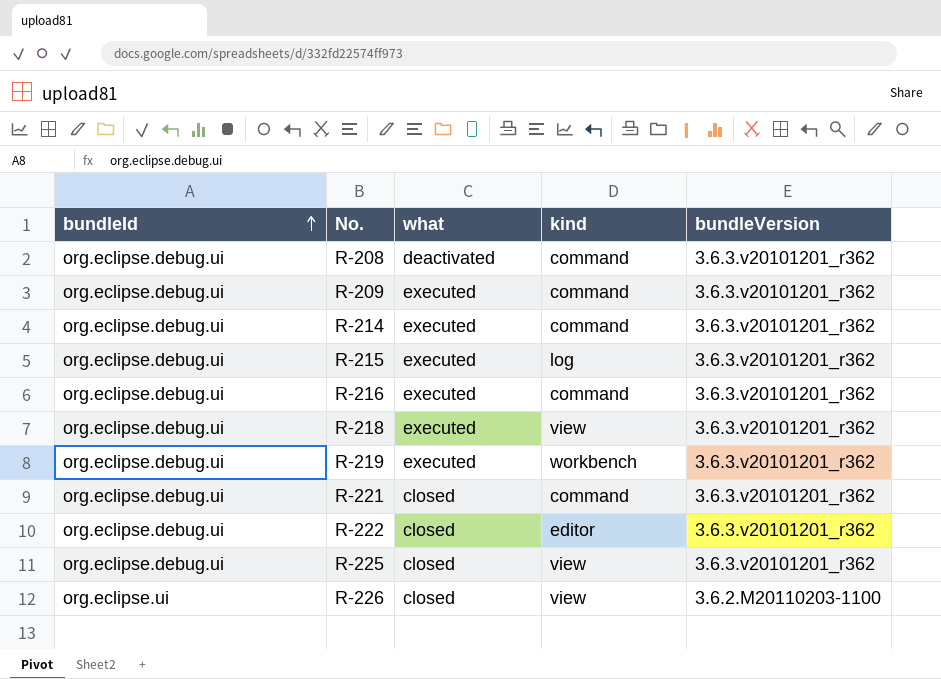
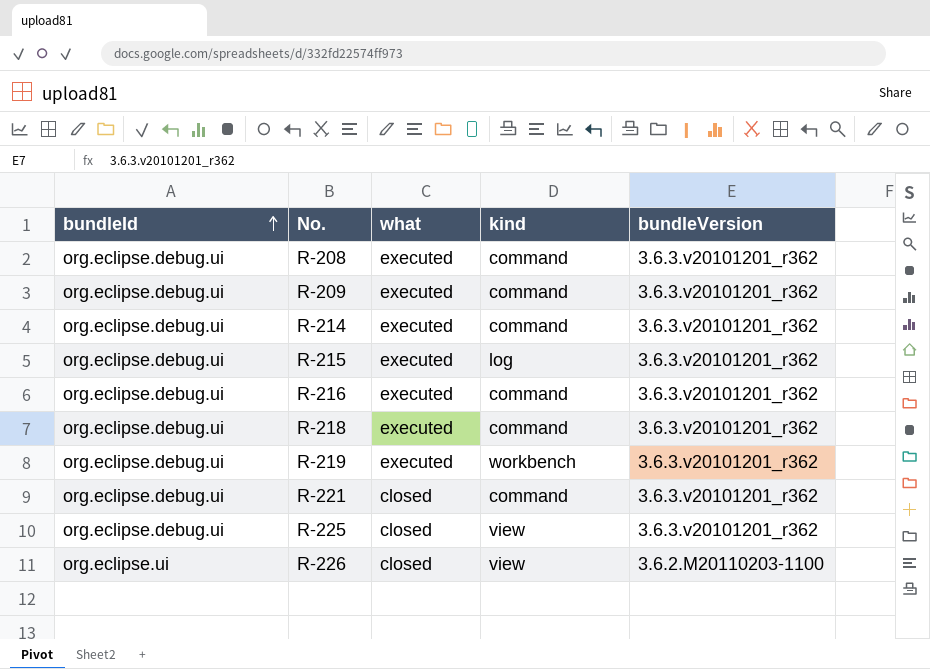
row R-222: org.eclipse.debug.ui | closed | editor | 3.6.3.v20101201_r362 -> none
R-208 | what: deactivated -> executed
R-218 | kind: view -> command

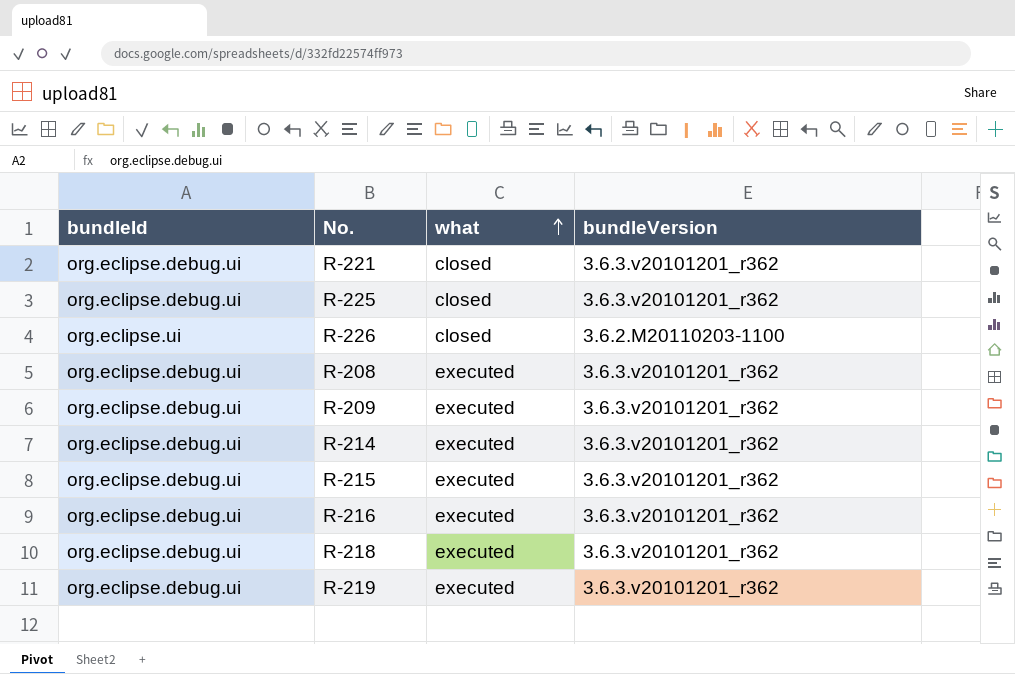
row order: bundleId ascending -> what ascending
column kind | position: 4 -> none

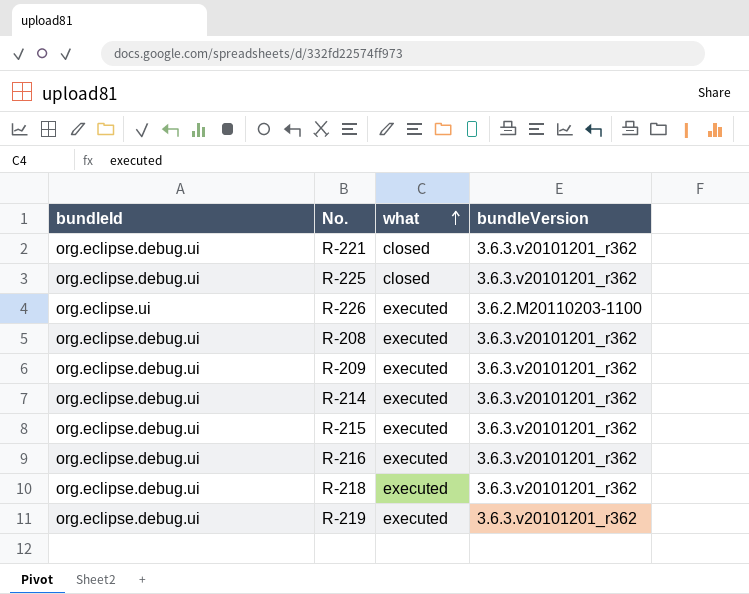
R-226 | what: closed -> executed

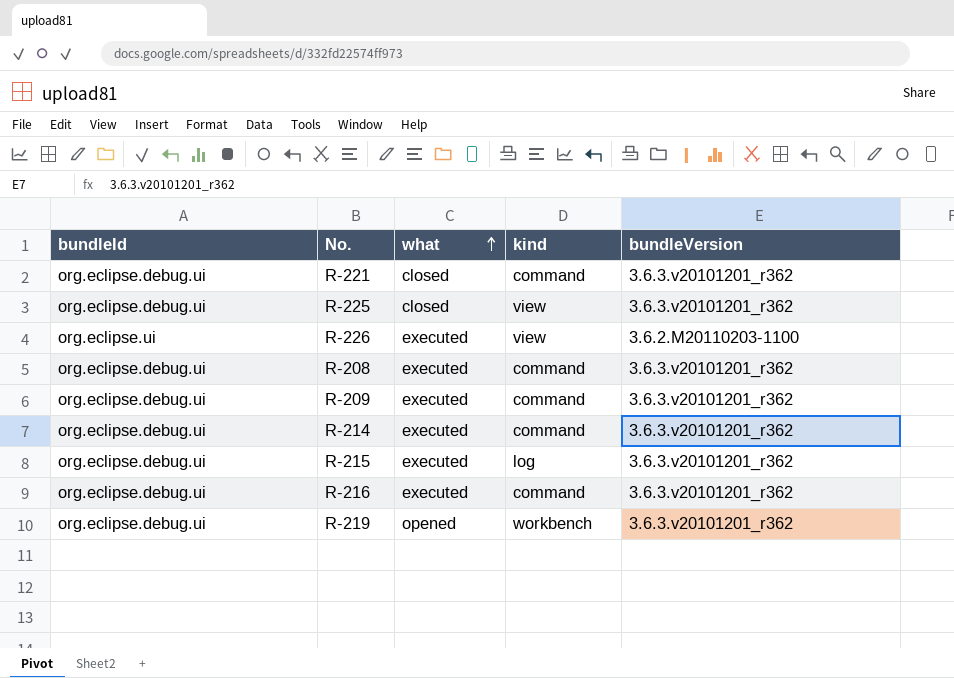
column kind | position: none -> 4
row R-218: org.eclipse.debug.ui | executed | 3.6.3.v20101201_r362 -> none
R-219 | what: executed -> opened

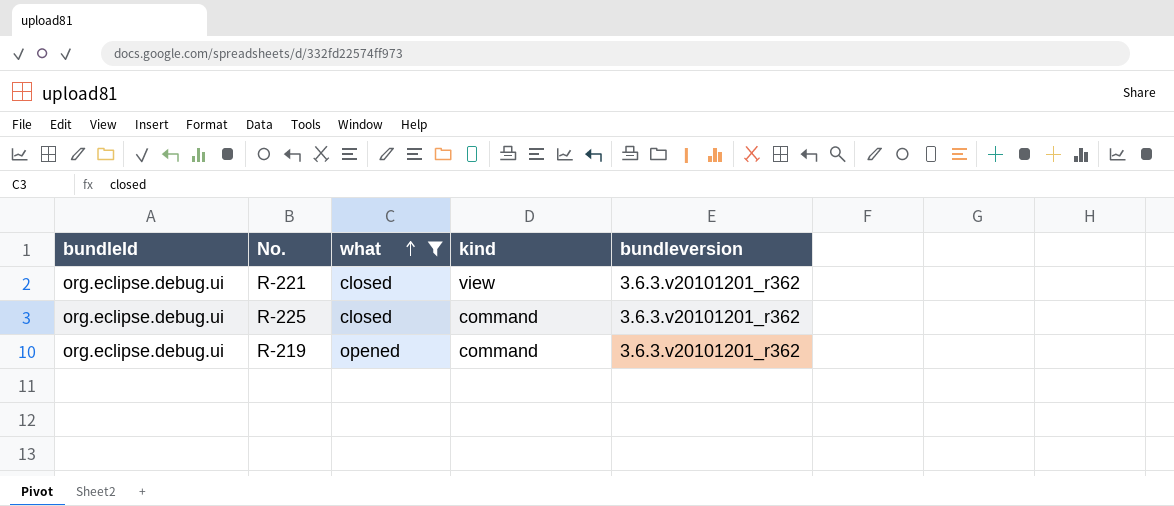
filter: none -> what != executed
column name: bundleVersion -> bundleversion
R-221 | kind: command -> view
R-225 | kind: view -> command
R-219 | kind: workbench -> command

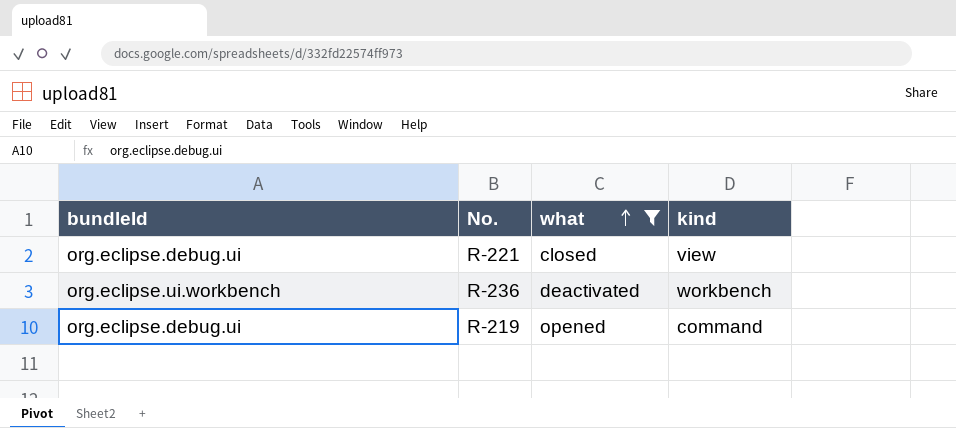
column bundleversion | position: 5 -> none
row R-225: org.eclipse.debug.ui | closed | command | 3.6.3.v20101201_r362 -> none
row R-236: none -> org.eclipse.ui.workbench | deactivated | workbench

